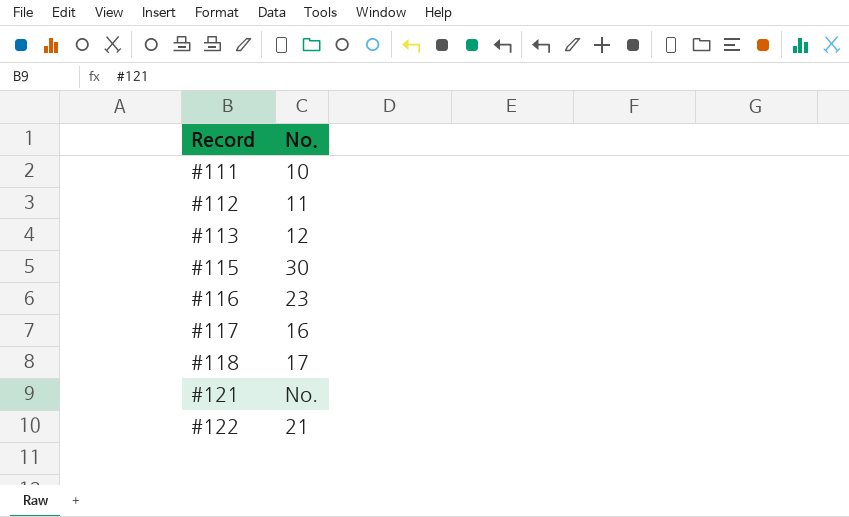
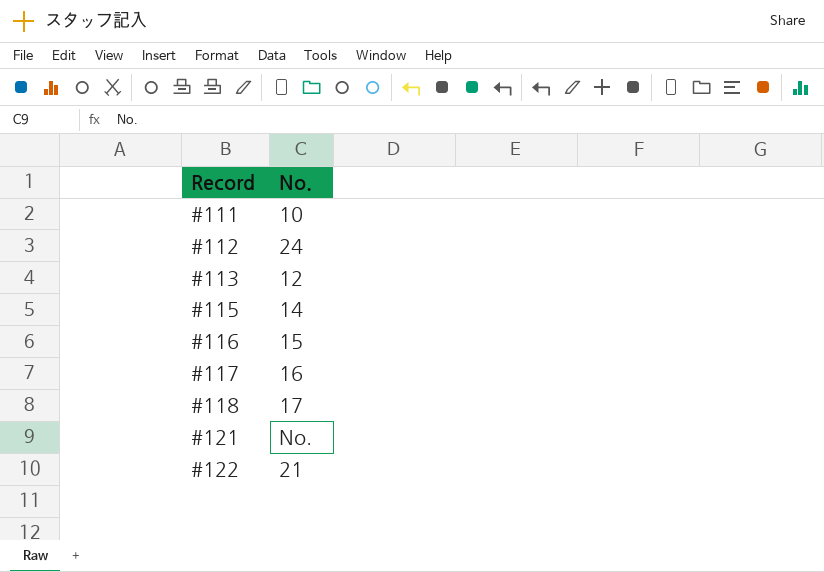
#112 | No.: 11 -> 24
#115 | No.: 30 -> 14
#116 | No.: 23 -> 15

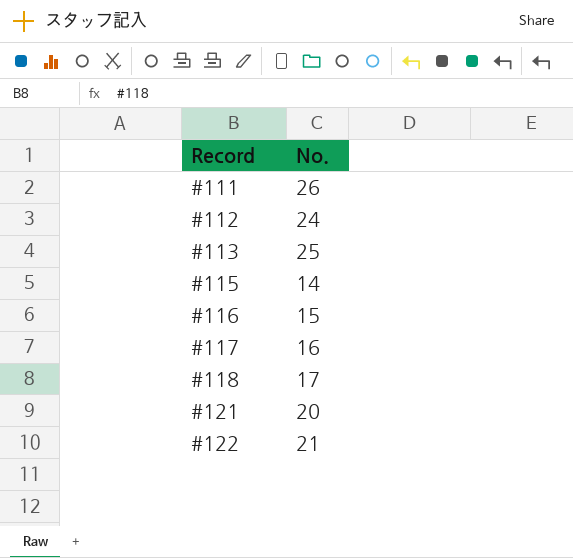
#111 | No.: 10 -> 26
#113 | No.: 12 -> 25
#121 | No.: No. -> 20

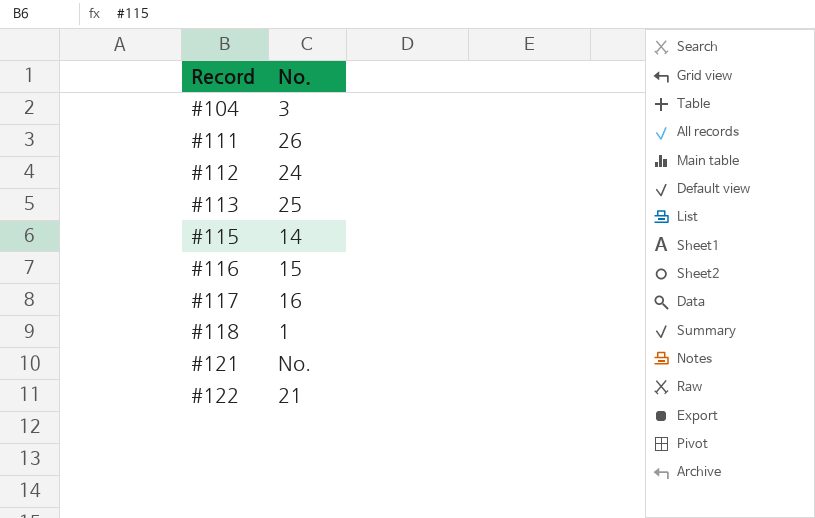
row #104: none -> 3
#118 | No.: 17 -> 1
#121 | No.: 20 -> No.

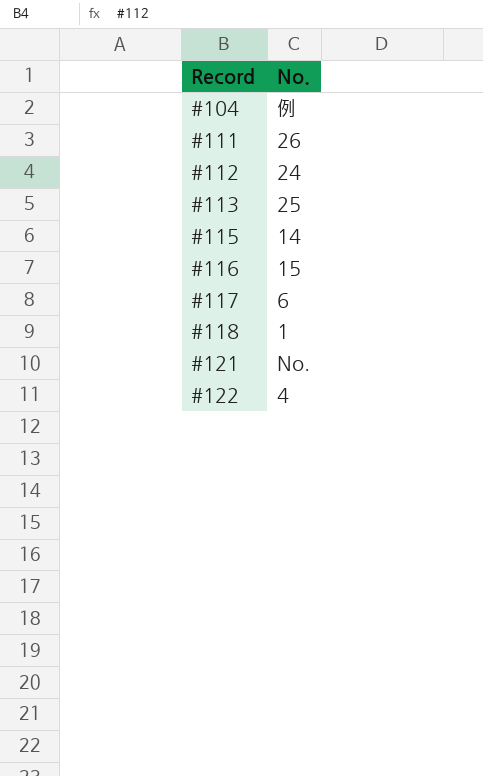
#104 | No.: 3 -> 例
#117 | No.: 16 -> 6
#122 | No.: 21 -> 4

